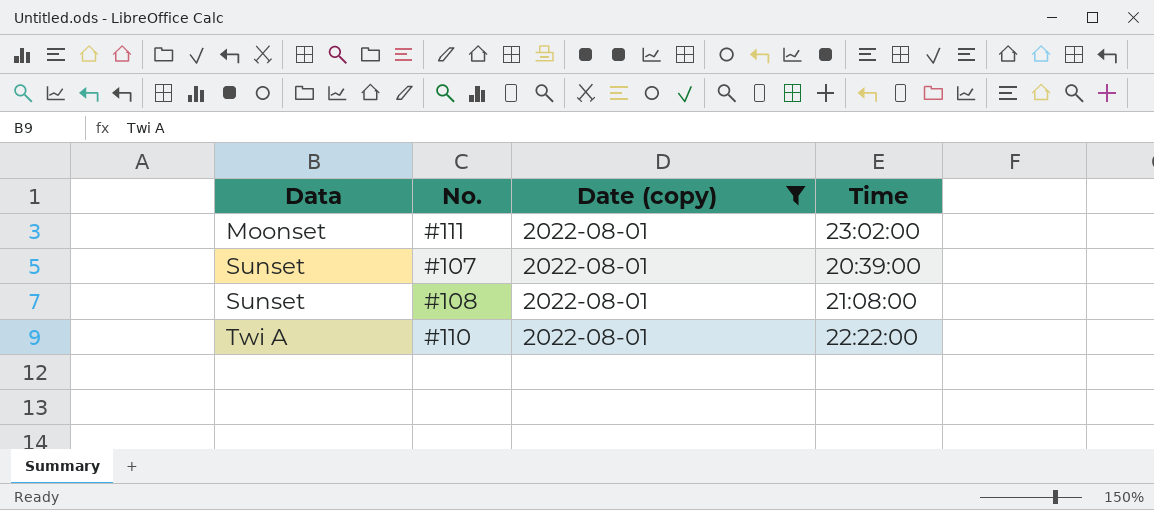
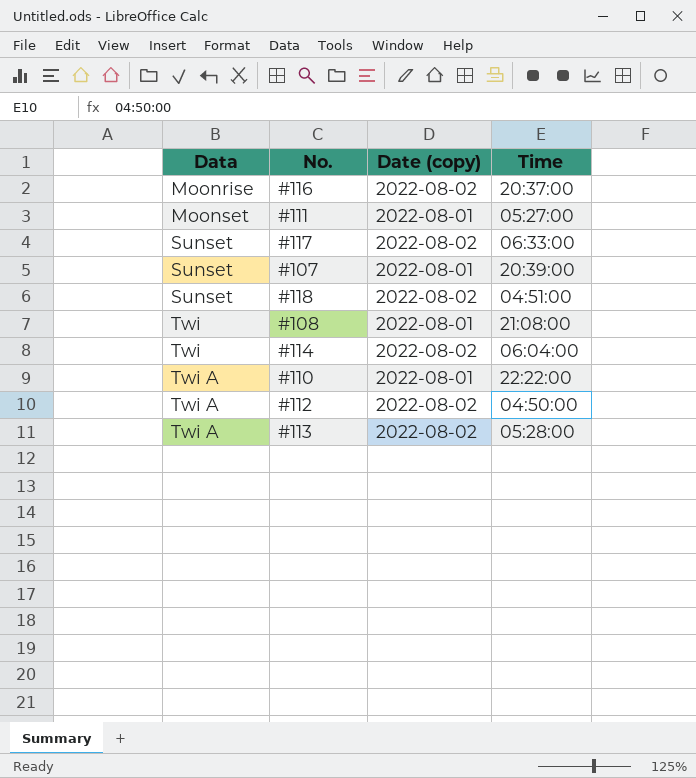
filter: Date (copy) = 2022-08-01 -> none
#111 | Time: 23:02:00 -> 05:27:00
#108 | Data: Sunset -> Twi

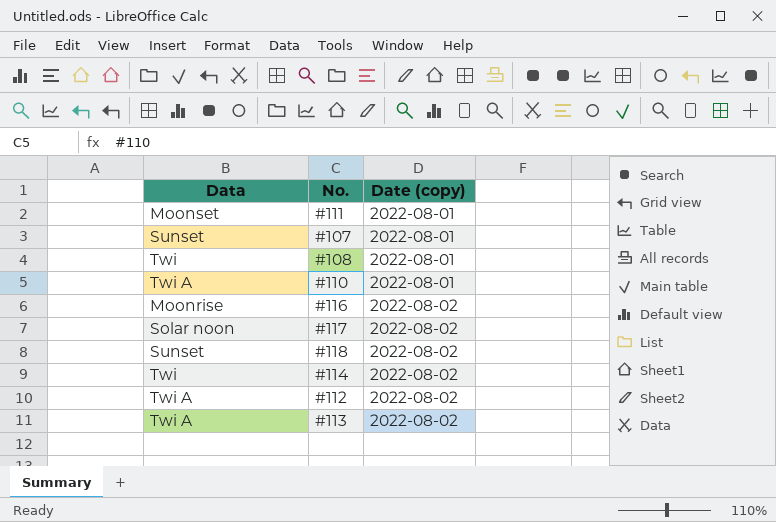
row order: Data ascending -> Date (copy) ascending
column Time | position: 4 -> none
#117 | Data: Sunset -> Solar noon

